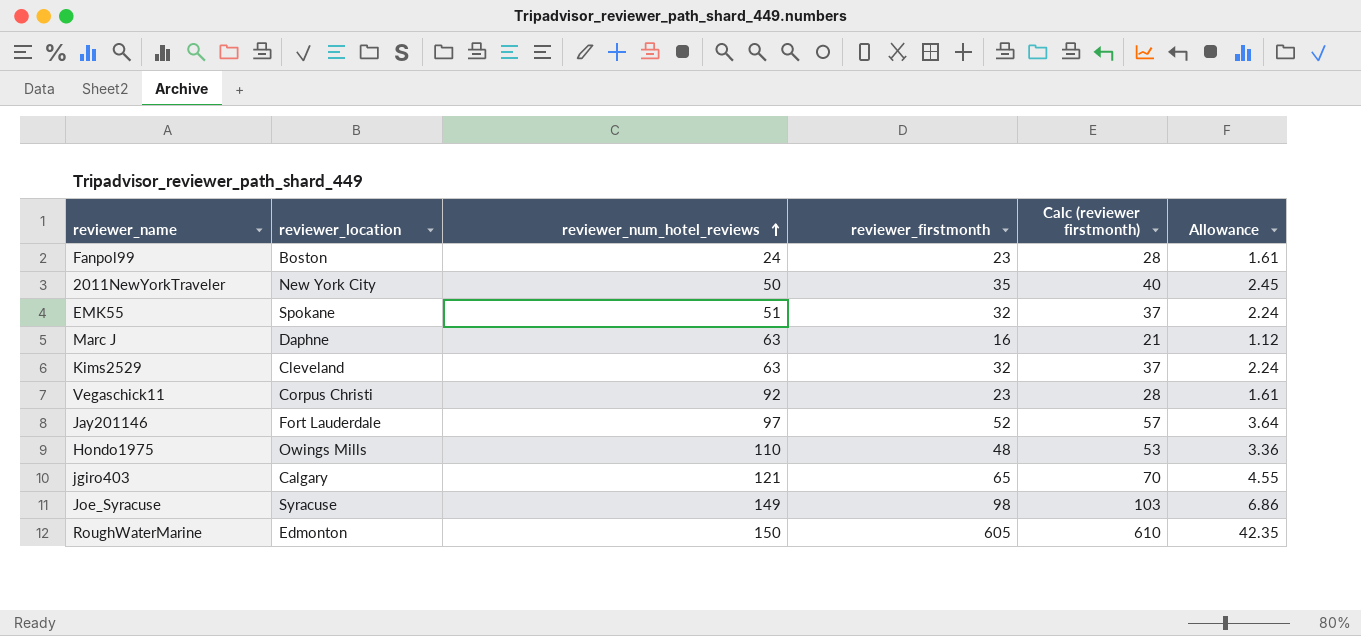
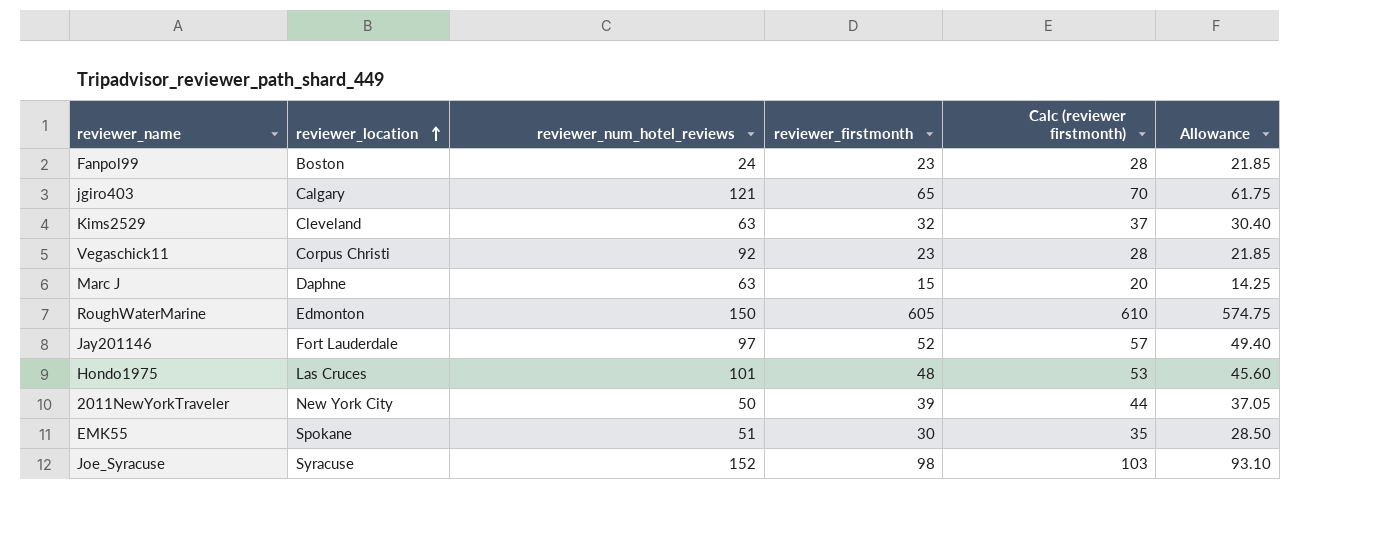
row order: reviewer_num_hotel_reviews ascending -> reviewer_location ascending
column Allowance | formula: [reviewer_firstmonth] * 0.07 -> [reviewer_firstmonth] * 0.95
Marc J | reviewer_firstmonth: 16 -> 15
Marc J | Calc (reviewer firstmonth): 21 -> 20
Hondo1975 | reviewer_location: Owings Mills -> Las Cruces
Hondo1975 | reviewer_num_hotel_reviews: 110 -> 101
2011NewYorkTraveler | reviewer_firstmonth: 35 -> 39
2011NewYorkTraveler | Calc (reviewer firstmonth): 40 -> 44
EMK55 | reviewer_firstmonth: 32 -> 30
EMK55 | Calc (reviewer firstmonth): 37 -> 35
Joe_Syracuse | reviewer_num_hotel_reviews: 149 -> 152

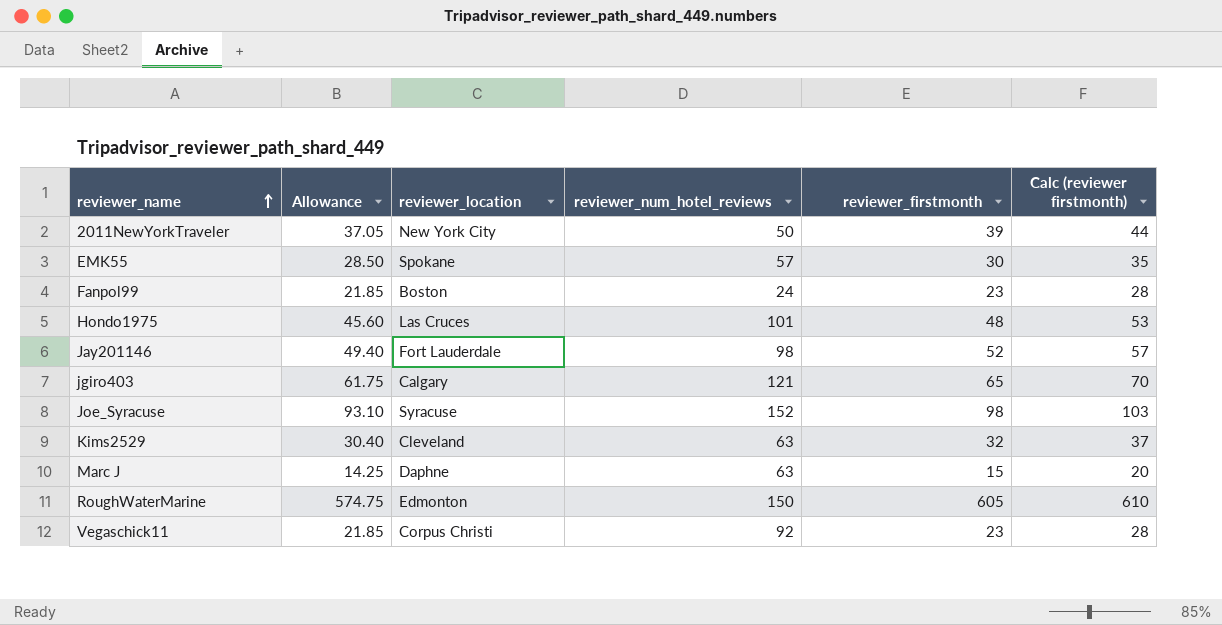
row order: reviewer_location ascending -> reviewer_name ascending
column Allowance | position: 6 -> 2
EMK55 | reviewer_num_hotel_reviews: 51 -> 57
Jay201146 | reviewer_num_hotel_reviews: 97 -> 98

